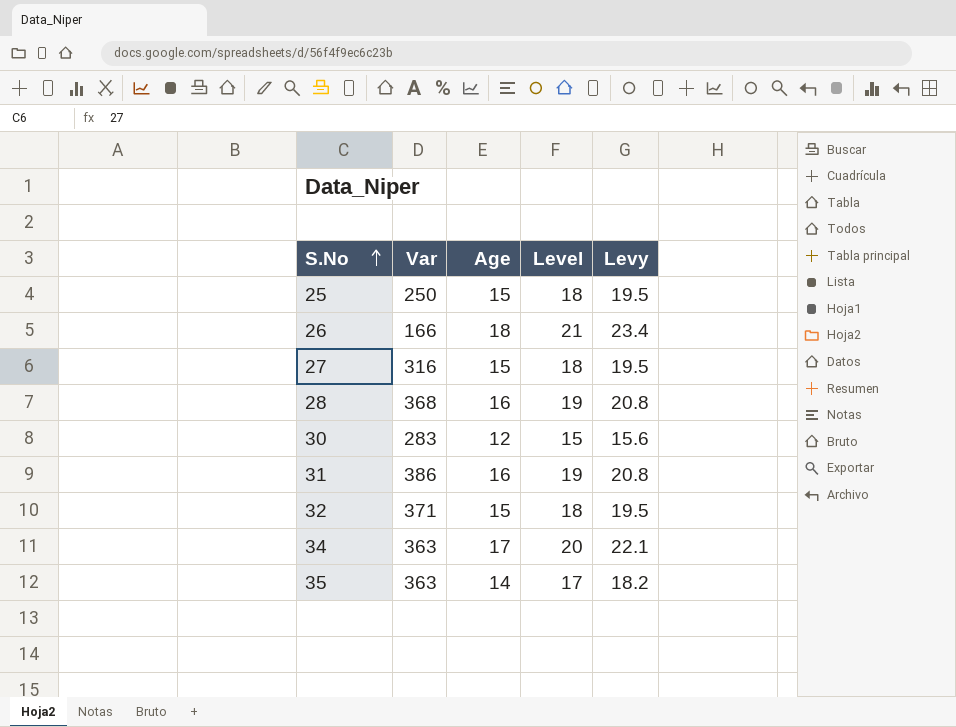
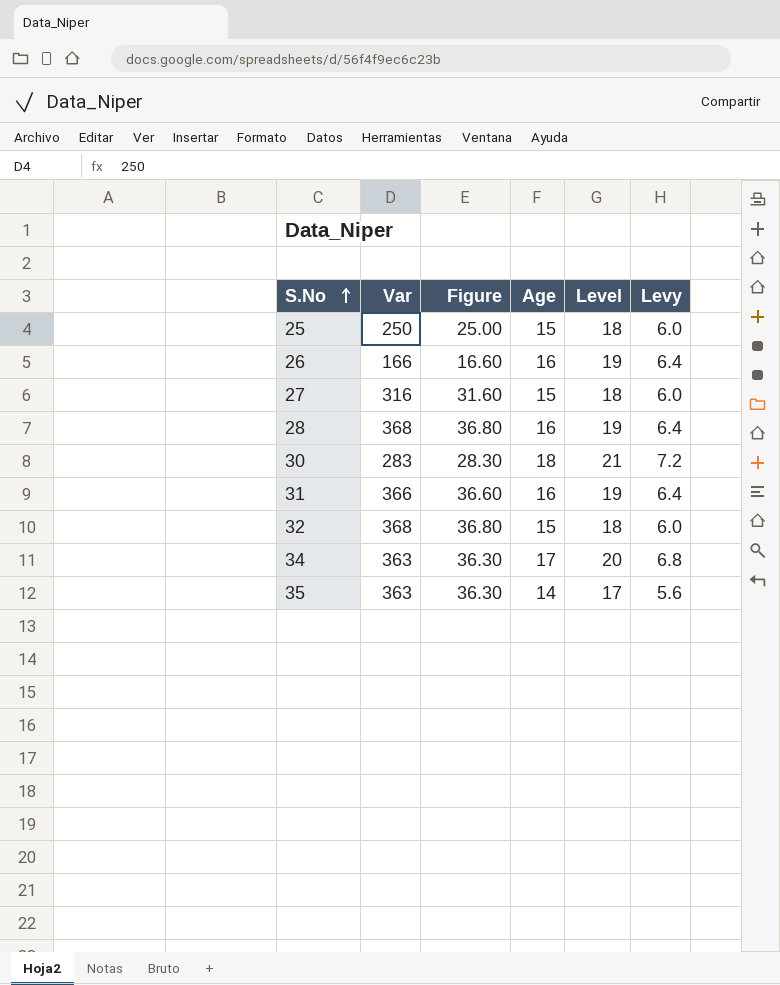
column Figure | formula: none -> [Var] * 0.1
column Levy | formula: [Age] * 1.3 -> [Age] * 0.4
26 | Age: 18 -> 16
26 | Level: 21 -> 19
30 | Age: 12 -> 18
30 | Level: 15 -> 21
31 | Var: 386 -> 366
32 | Var: 371 -> 368

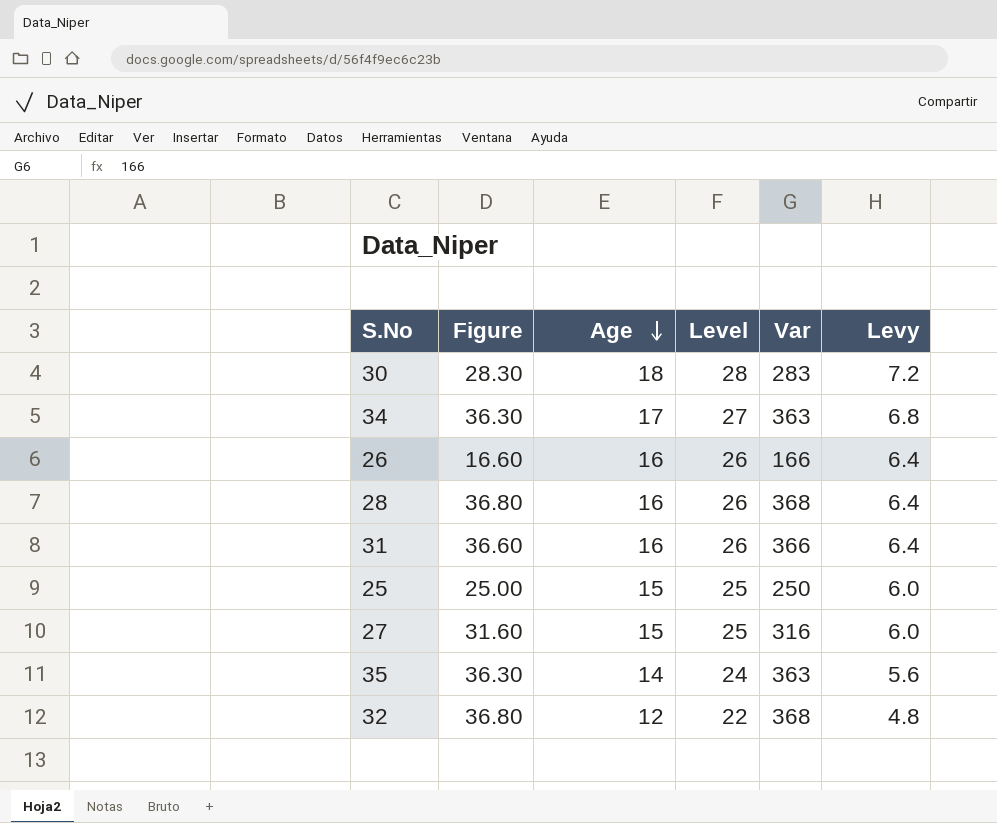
row order: S.No ascending -> Age descending
column Level | formula: [Age] + 3 -> [Age] + 10
column Var | position: 2 -> 5
32 | Age: 15 -> 12
32 | Levy: 6.0 -> 4.8

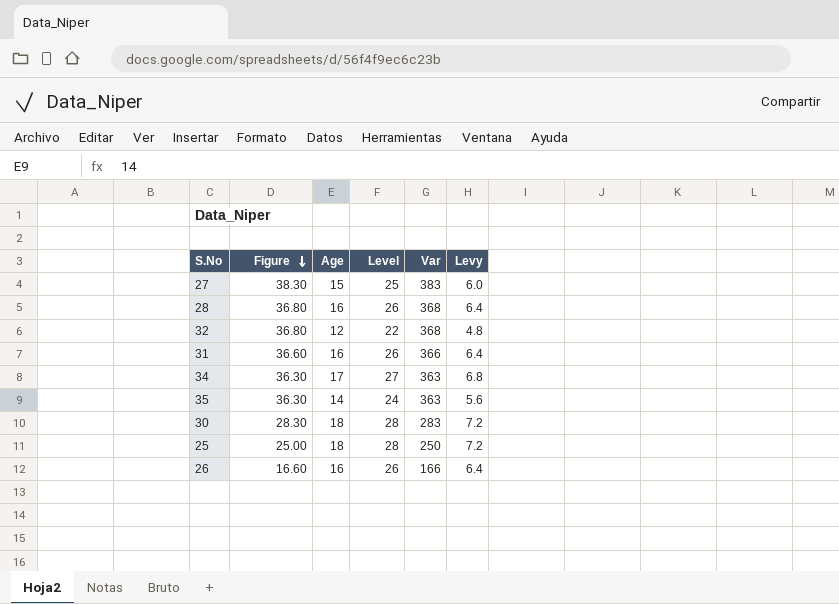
row order: Age descending -> Figure descending
27 | Figure: 31.60 -> 38.30
27 | Var: 316 -> 383
25 | Age: 15 -> 18
25 | Level: 25 -> 28
25 | Levy: 6.0 -> 7.2

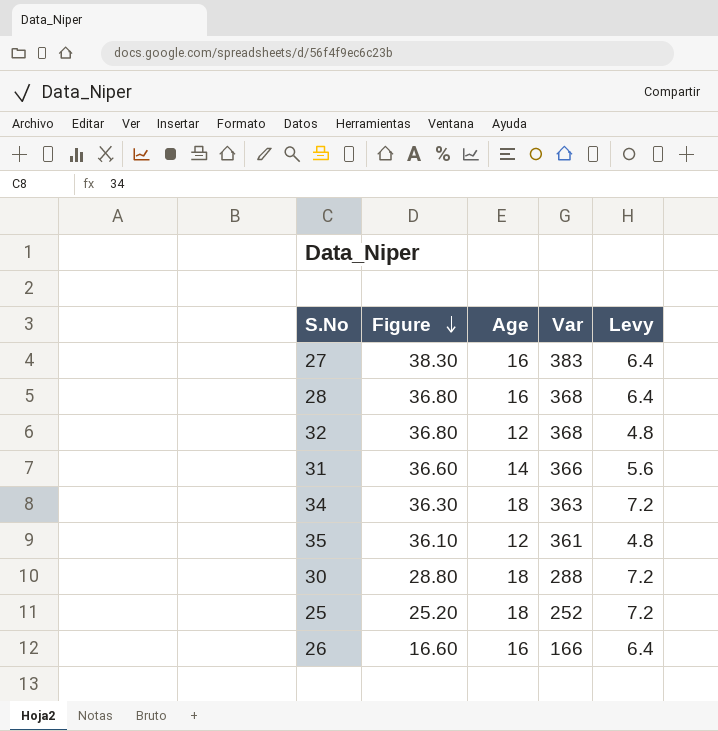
column Level | formula: [Age] + 10 -> none
27 | Age: 15 -> 16
27 | Levy: 6.0 -> 6.4
31 | Age: 16 -> 14
31 | Levy: 6.4 -> 5.6
34 | Age: 17 -> 18
34 | Levy: 6.8 -> 7.2
35 | Figure: 36.30 -> 36.10
35 | Age: 14 -> 12
35 | Var: 363 -> 361
35 | Levy: 5.6 -> 4.8
30 | Figure: 28.30 -> 28.80
30 | Var: 283 -> 288
25 | Figure: 25.00 -> 25.20
25 | Var: 250 -> 252

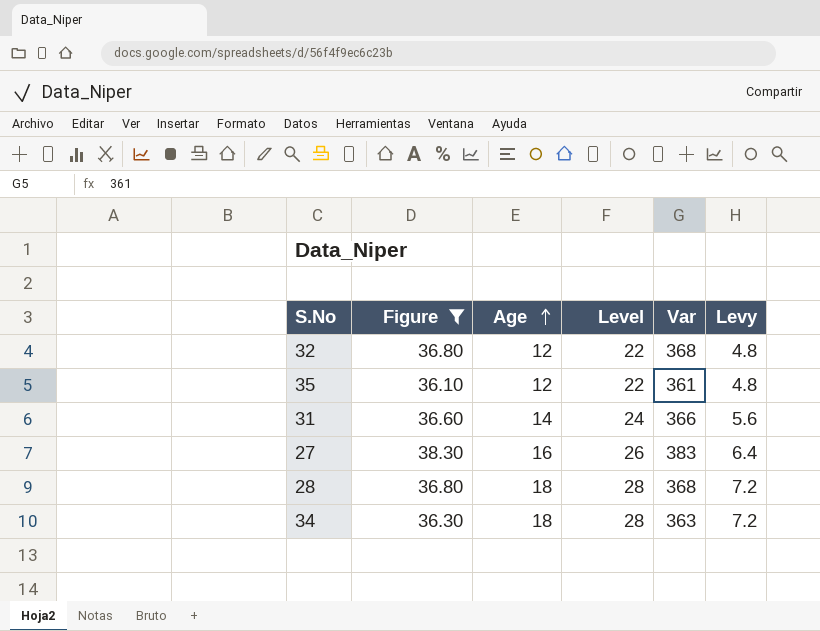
filter: none -> Figure >= 36.10
row order: Figure descending -> Age ascending
column Level | formula: none -> [Age] + 10
28 | Age: 16 -> 18
28 | Levy: 6.4 -> 7.2

